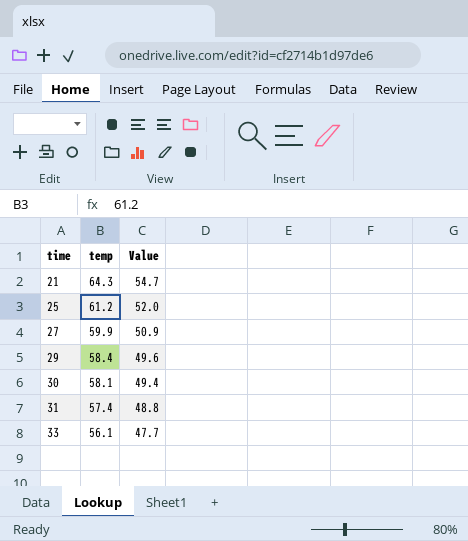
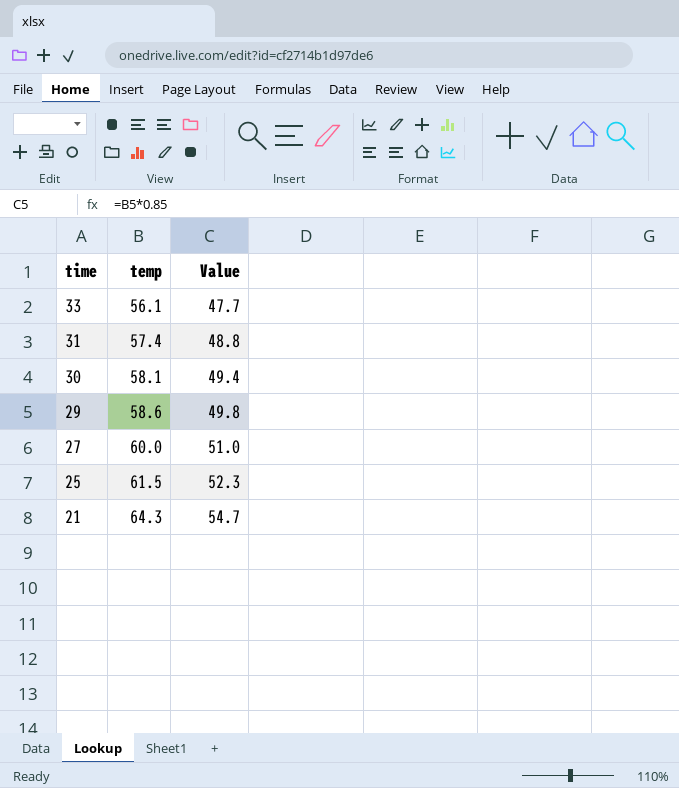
row order: time ascending -> time descending
29 | temp: 58.4 -> 58.6
29 | Value: 49.6 -> 49.8
27 | temp: 59.9 -> 60.0
27 | Value: 50.9 -> 51.0
25 | temp: 61.2 -> 61.5
25 | Value: 52.0 -> 52.3

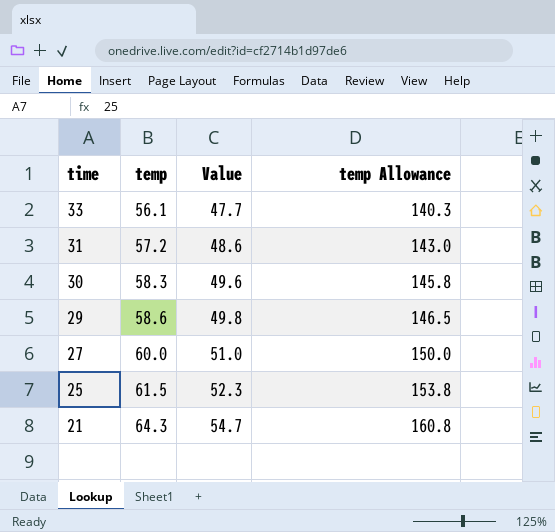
column temp Allowance | formula: none -> [temp] * 2.5
31 | temp: 57.4 -> 57.2
31 | Value: 48.8 -> 48.6
30 | temp: 58.1 -> 58.3
30 | Value: 49.4 -> 49.6

